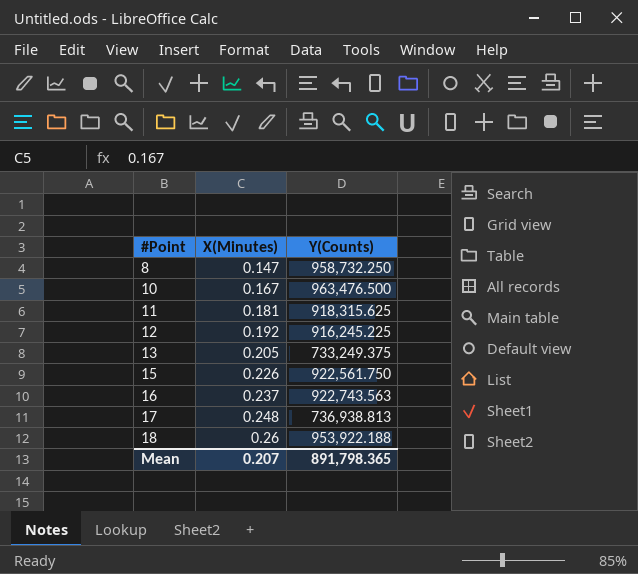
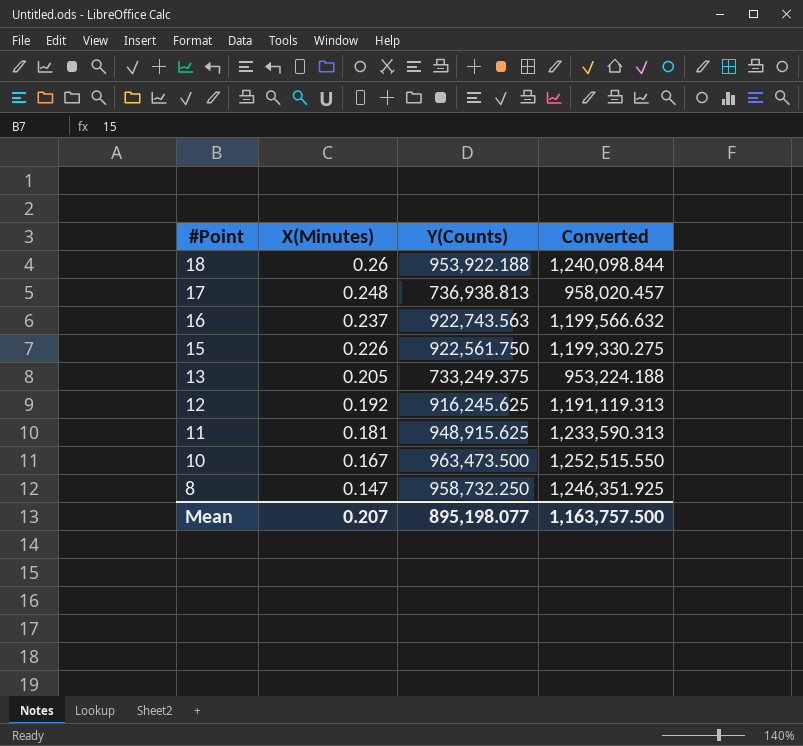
row order: #Point ascending -> #Point descending
column Converted | formula: none -> [Y(Counts)] * 1.3
12 | Y(Counts): 916,245.225 -> 916,245.625
11 | Y(Counts): 918,315.625 -> 948,915.625
10 | Y(Counts): 963,476.500 -> 963,473.500
Mean | Y(Counts): 891,798.365 -> 895,198.077

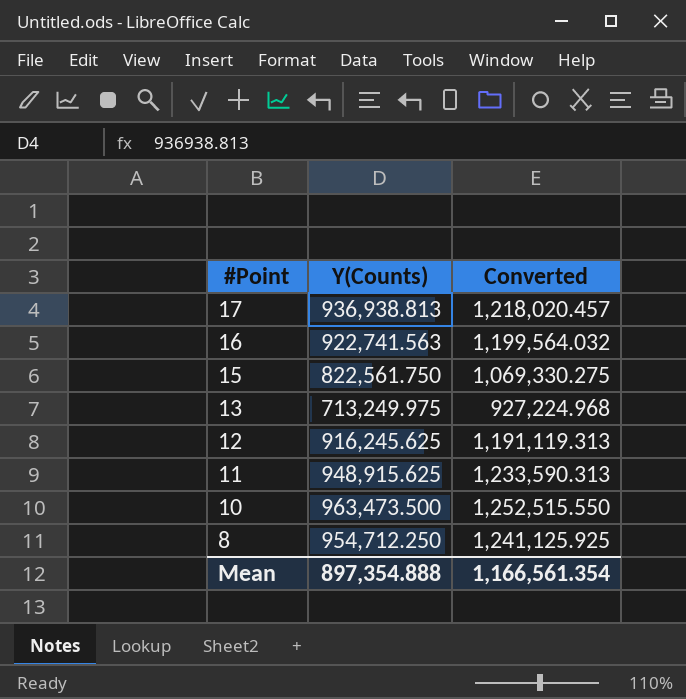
column X(Minutes) | position: 2 -> none
row 18: 0.26 | 953,922.188 | 1,240,098.844 -> none
17 | Y(Counts): 736,938.813 -> 936,938.813
17 | Converted: 958,020.457 -> 1,218,020.457
16 | Y(Counts): 922,743.563 -> 922,741.563
16 | Converted: 1,199,566.632 -> 1,199,564.032
15 | Y(Counts): 922,561.750 -> 822,561.750
15 | Converted: 1,199,330.275 -> 1,069,330.275
13 | Y(Counts): 733,249.375 -> 713,249.975
13 | Converted: 953,224.188 -> 927,224.968
8 | Y(Counts): 958,732.250 -> 954,712.250
8 | Converted: 1,246,351.925 -> 1,241,125.925
Mean | Y(Counts): 895,198.077 -> 897,354.888
Mean | Converted: 1,163,757.500 -> 1,166,561.354

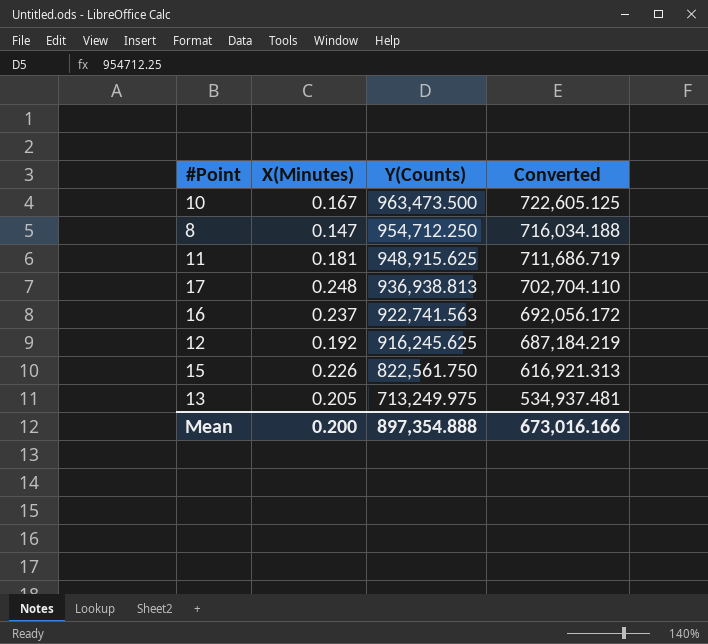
row order: #Point descending -> Y(Counts) descending
column X(Minutes) | position: none -> 2
column Converted | formula: [Y(Counts)] * 1.3 -> [Y(Counts)] * 0.75
Mean | Converted: 1,166,561.354 -> 673,016.166

